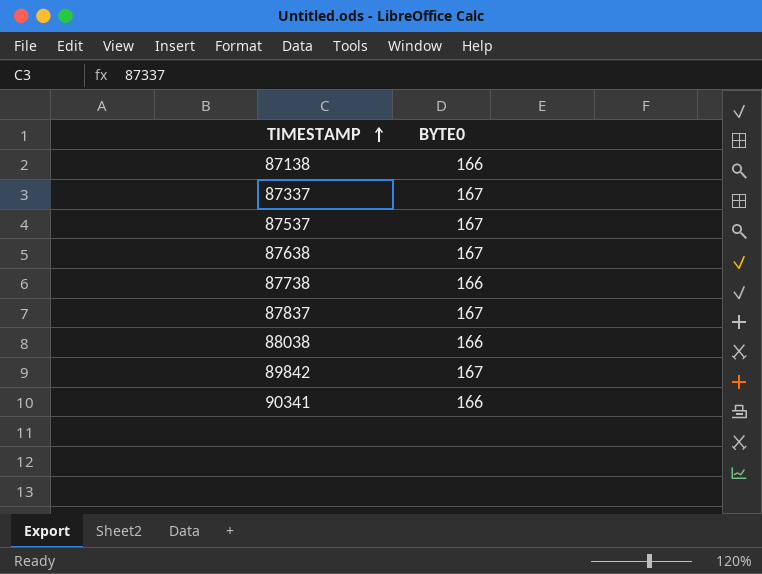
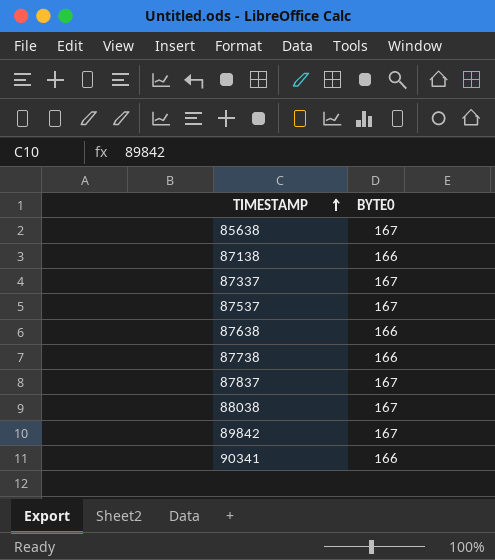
row 85638: none -> 167
87638 | BYTE0: 167 -> 166
88038 | BYTE0: 166 -> 167

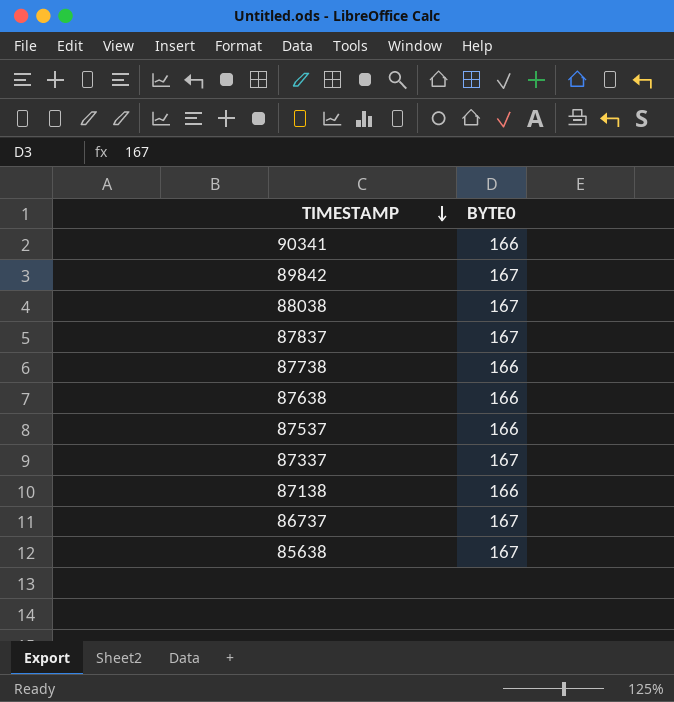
row order: TIMESTAMP ascending -> TIMESTAMP descending
87537 | BYTE0: 167 -> 166
row 86737: none -> 167

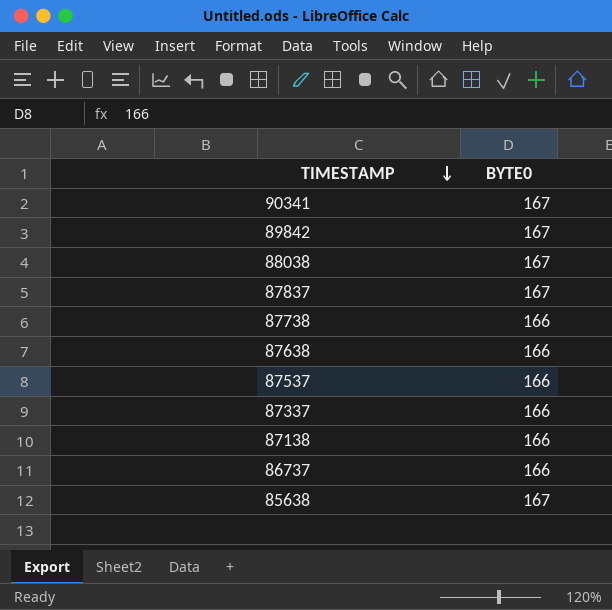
90341 | BYTE0: 166 -> 167
87337 | BYTE0: 167 -> 166
86737 | BYTE0: 167 -> 166

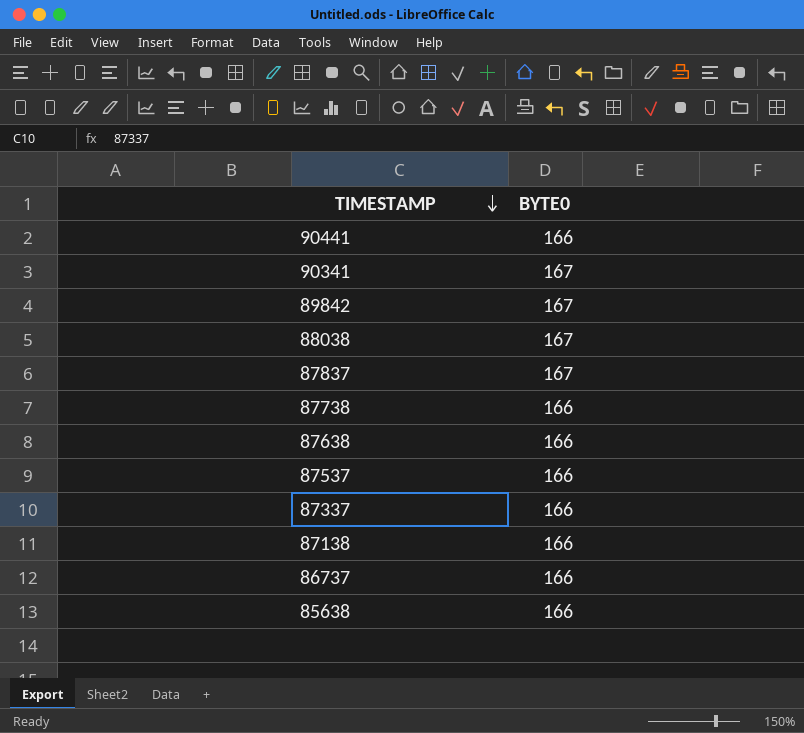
row 90441: none -> 166
85638 | BYTE0: 167 -> 166

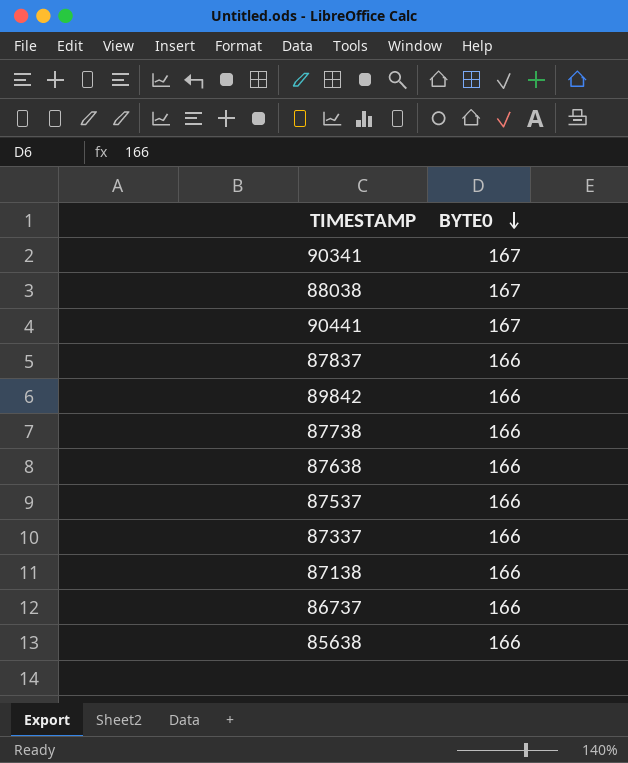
row order: TIMESTAMP descending -> BYTE0 descending
90441 | BYTE0: 166 -> 167
87837 | BYTE0: 167 -> 166
89842 | BYTE0: 167 -> 166

